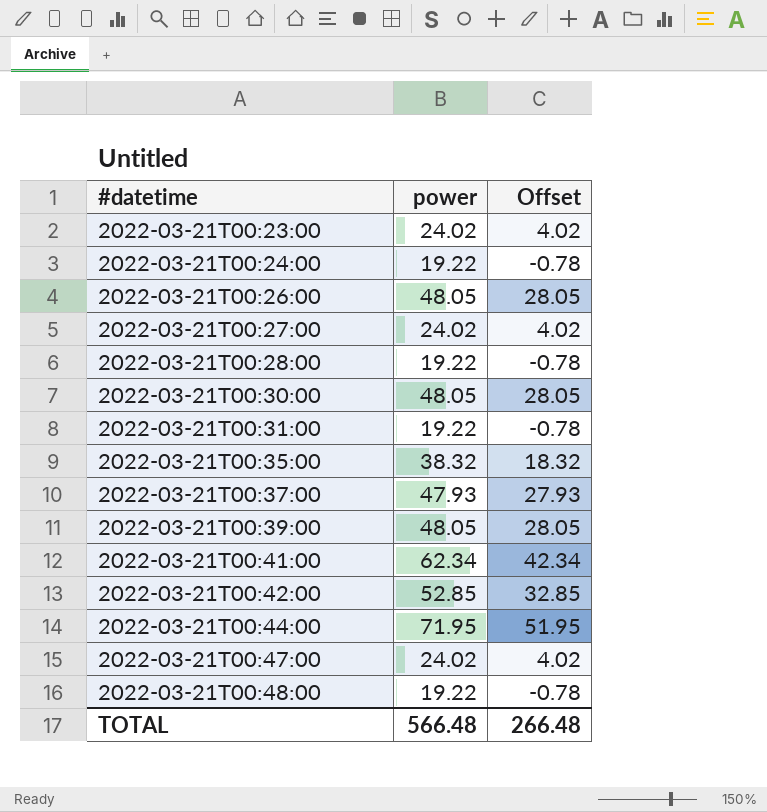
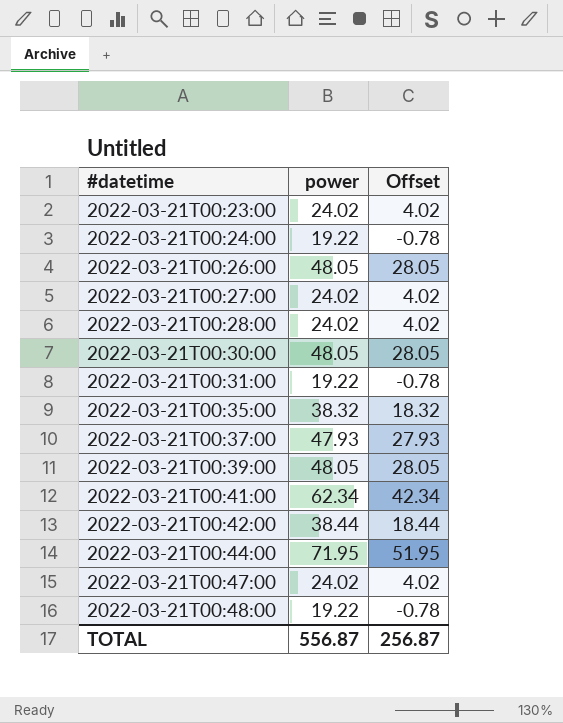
2022-03-21T00:28:00 | power: 19.22 -> 24.02
2022-03-21T00:28:00 | Offset: -0.78 -> 4.02
2022-03-21T00:42:00 | power: 52.85 -> 38.44
2022-03-21T00:42:00 | Offset: 32.85 -> 18.44
TOTAL | power: 566.48 -> 556.87
TOTAL | Offset: 266.48 -> 256.87

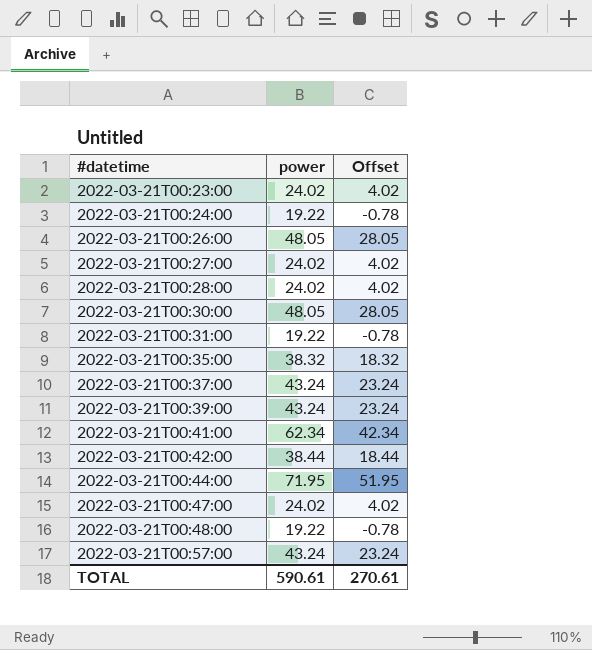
2022-03-21T00:37:00 | power: 47.93 -> 43.24
2022-03-21T00:37:00 | Offset: 27.93 -> 23.24
2022-03-21T00:39:00 | power: 48.05 -> 43.24
2022-03-21T00:39:00 | Offset: 28.05 -> 23.24
row 2022-03-21T00:57:00: none -> 43.24 | 23.24
TOTAL | power: 556.87 -> 590.61
TOTAL | Offset: 256.87 -> 270.61

